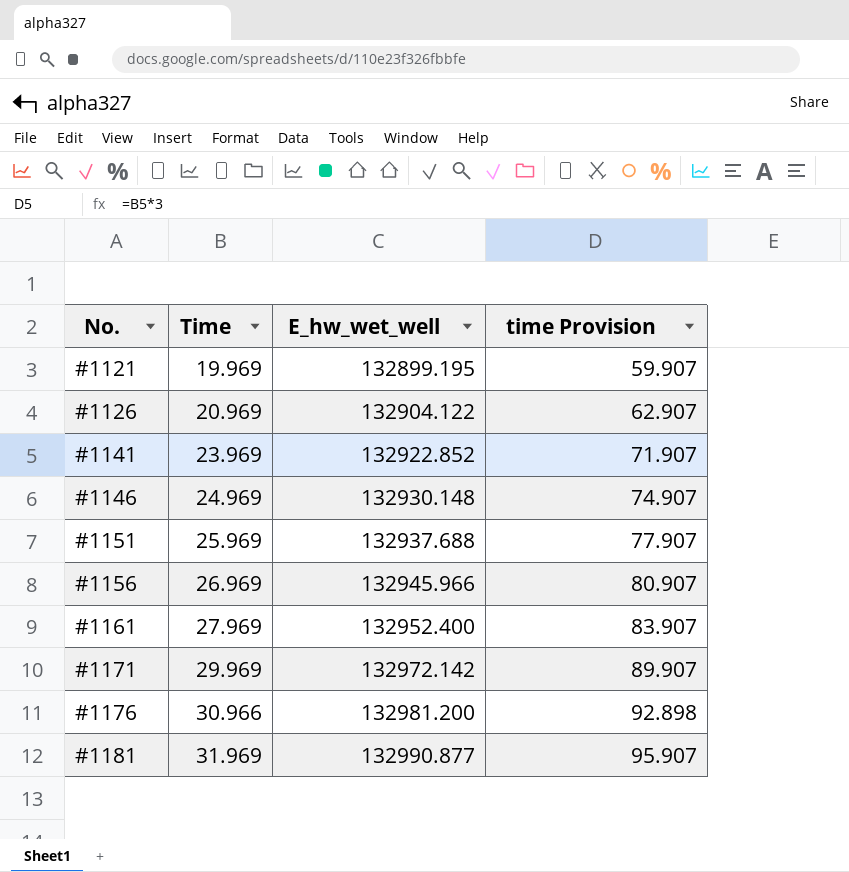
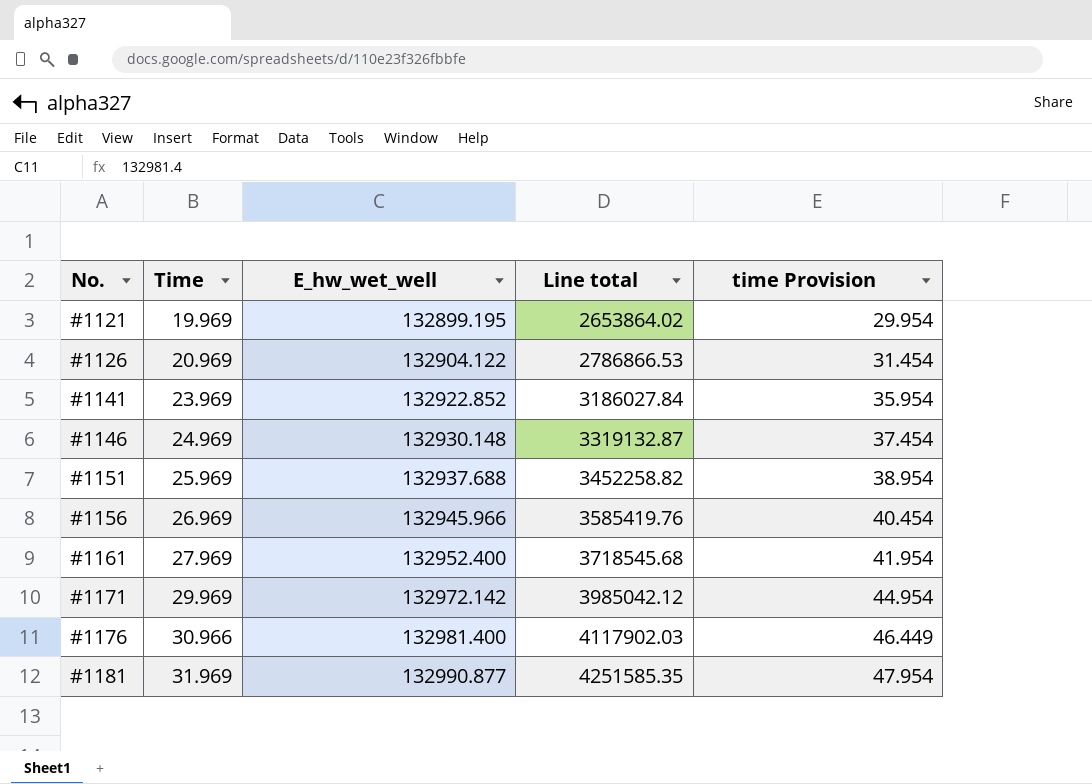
column Line total | formula: none -> [Time] * [E_hw_wet_well]
column time Provision | formula: [Time] * 3 -> [Time] * 1.5
#1176 | E_hw_wet_well: 132981.200 -> 132981.400

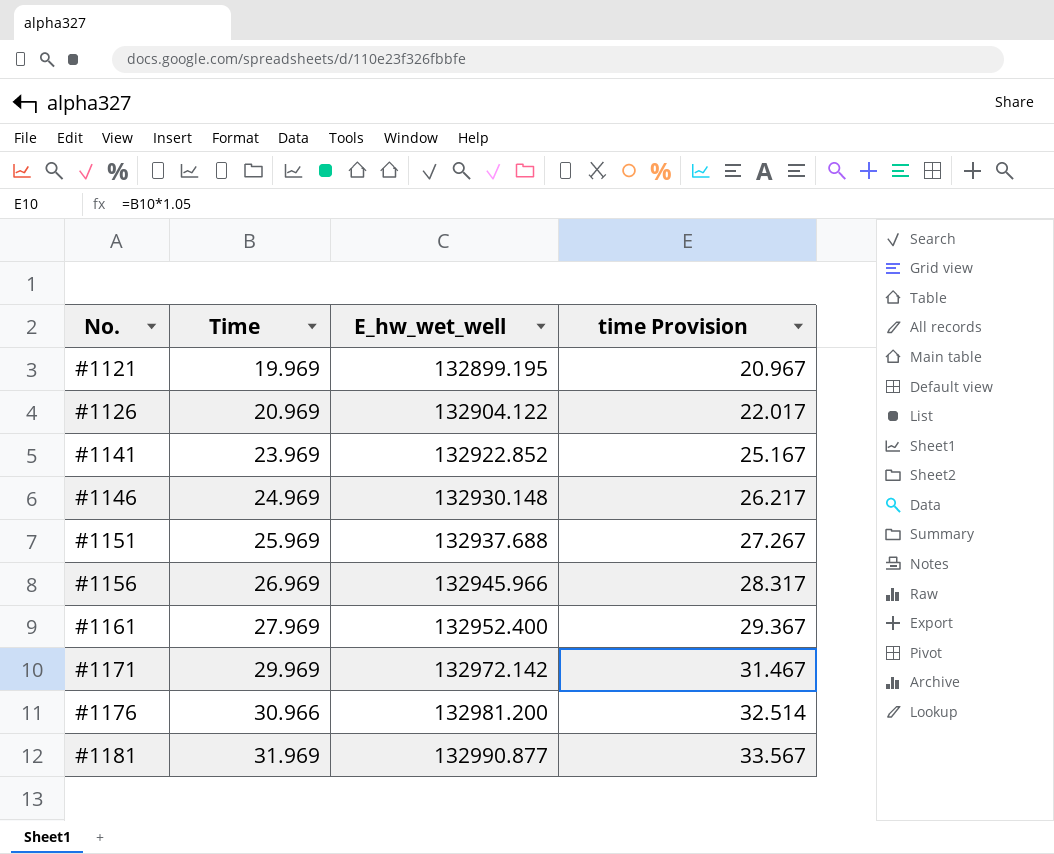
column Line total | formula: [Time] * [E_hw_wet_well] -> none
column time Provision | formula: [Time] * 1.5 -> [Time] * 1.05
#1176 | E_hw_wet_well: 132981.400 -> 132981.200

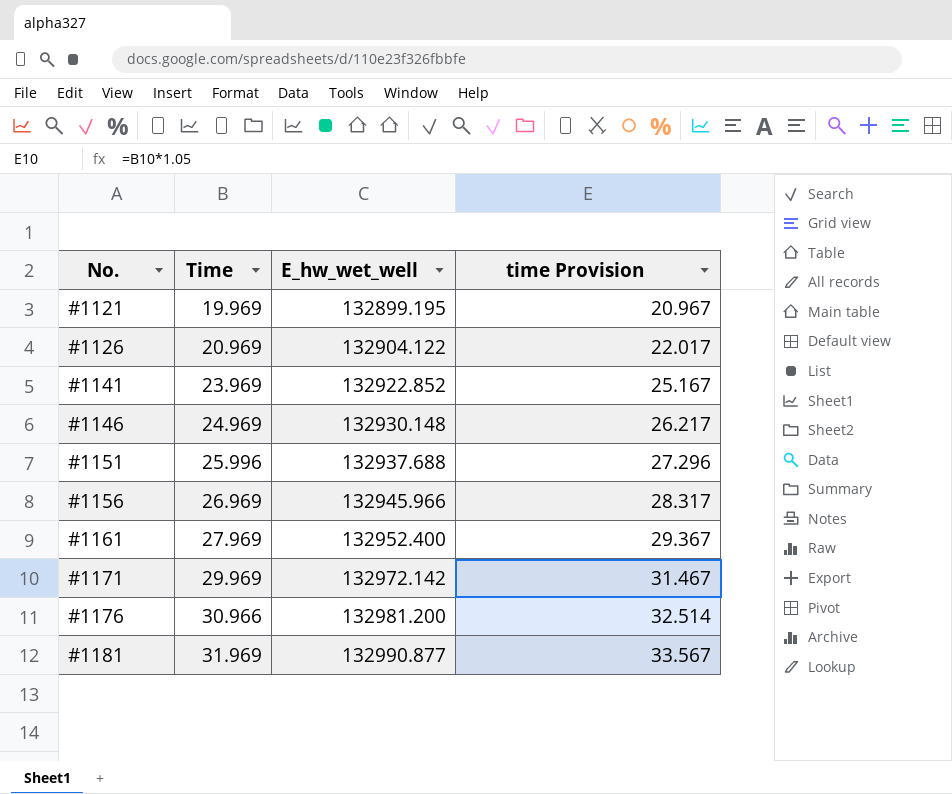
#1151 | Time: 25.969 -> 25.996
#1151 | time Provision: 27.267 -> 27.296

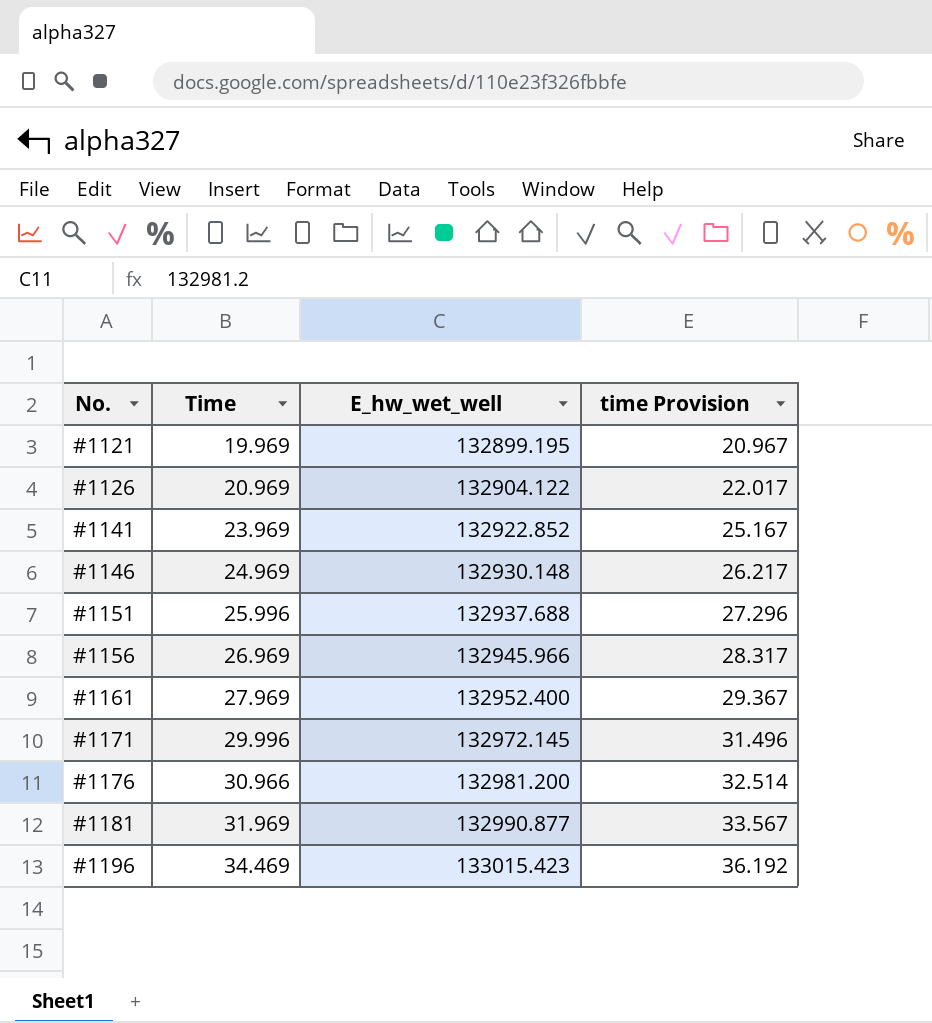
#1171 | Time: 29.969 -> 29.996
#1171 | E_hw_wet_well: 132972.142 -> 132972.145
#1171 | time Provision: 31.467 -> 31.496
row #1196: none -> 34.469 | 133015.423 | 36.192

